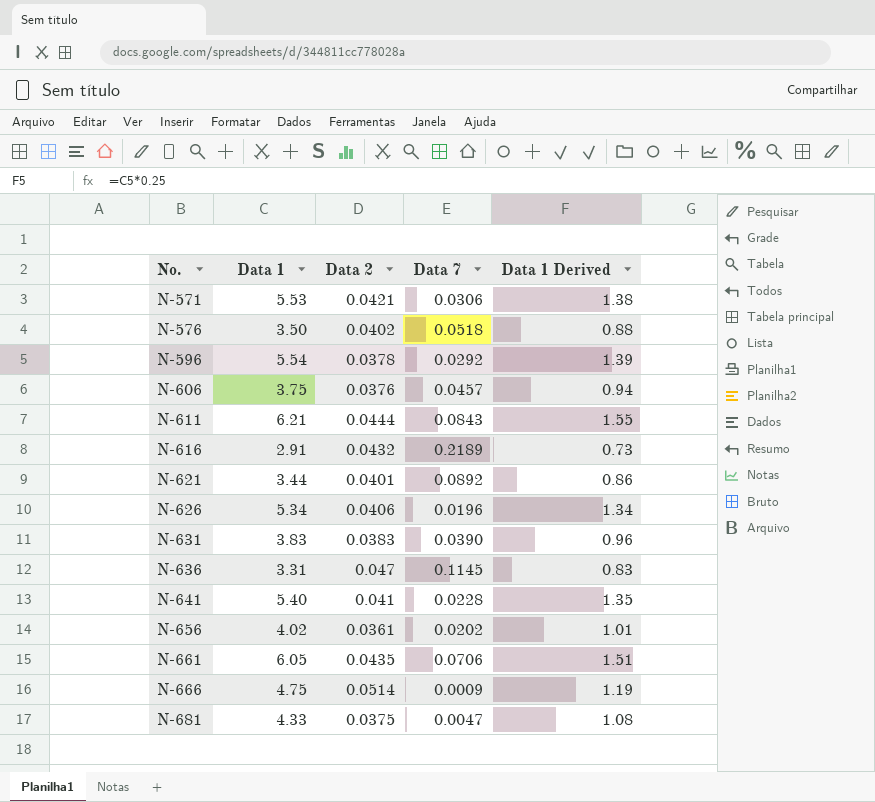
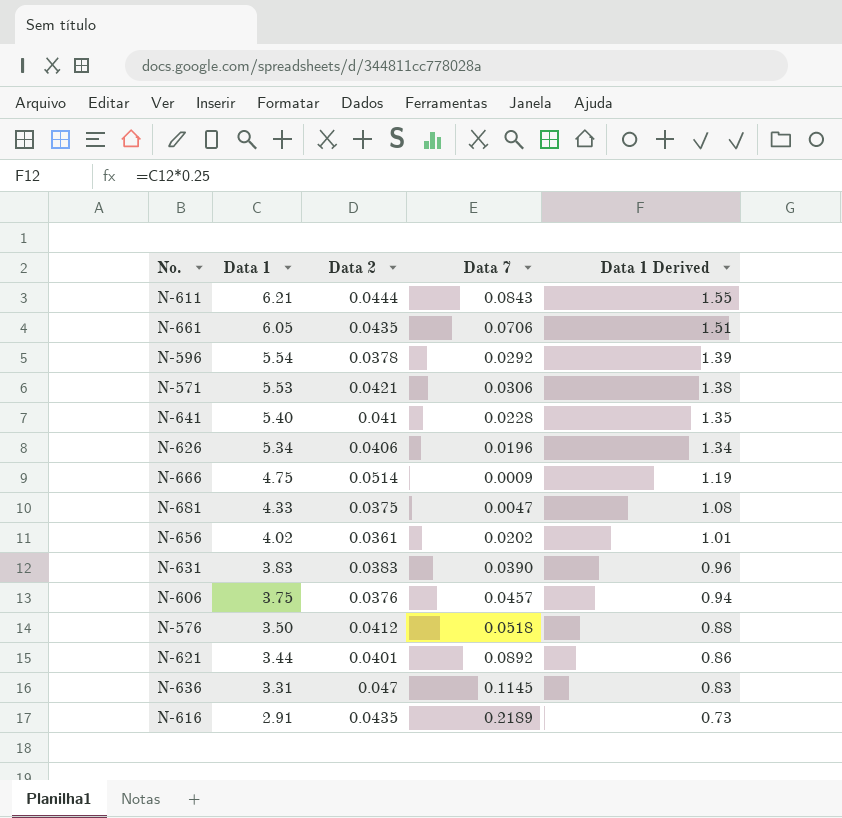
row order: No. ascending -> Data 1 descending
N-576 | Data 2: 0.0402 -> 0.0412
N-616 | Data 2: 0.0432 -> 0.0435

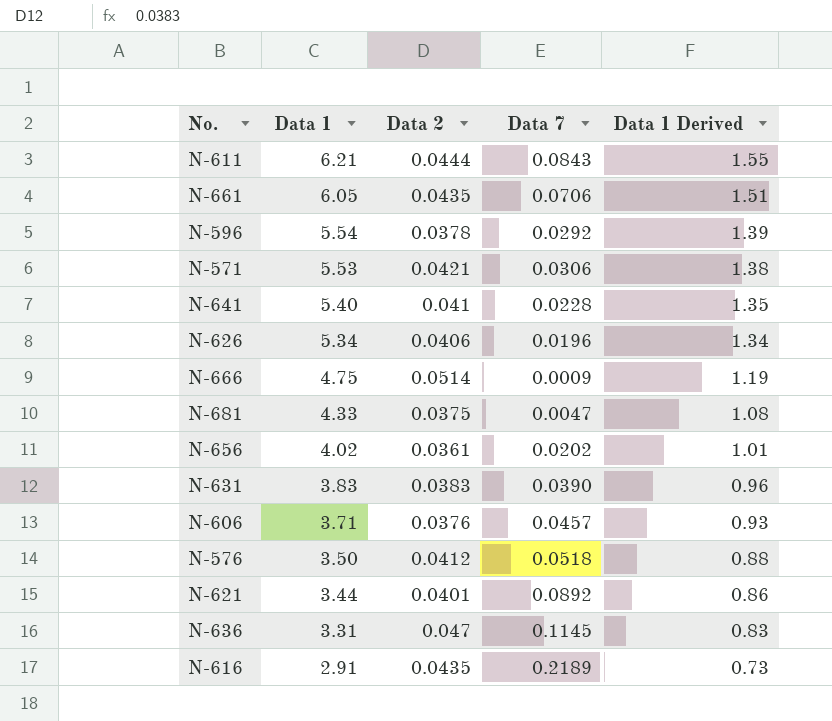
N-606 | Data 1: 3.75 -> 3.71
N-606 | Data 1 Derived: 0.94 -> 0.93

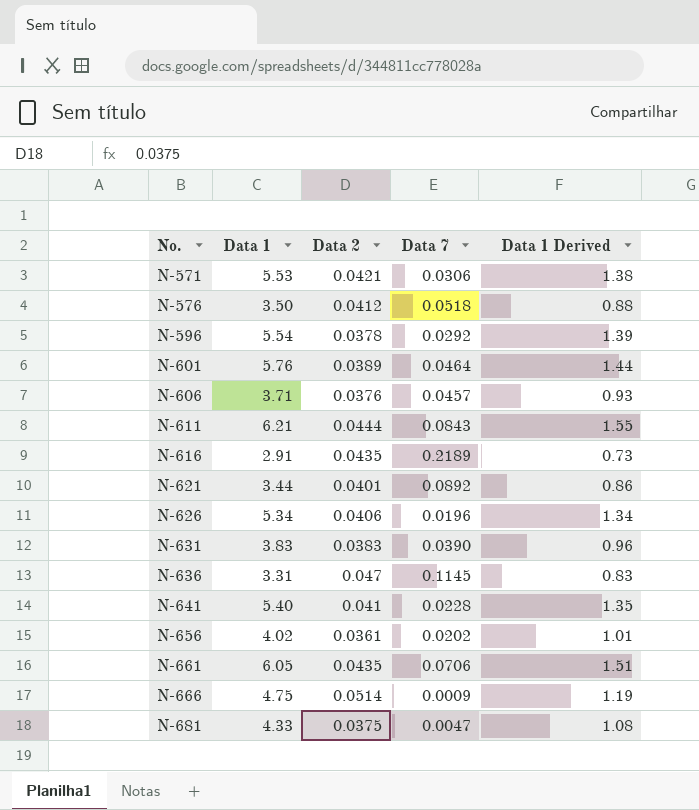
row order: Data 1 descending -> No. ascending
row N-601: none -> 5.76 | 0.0389 | 0.0464 | 1.44

